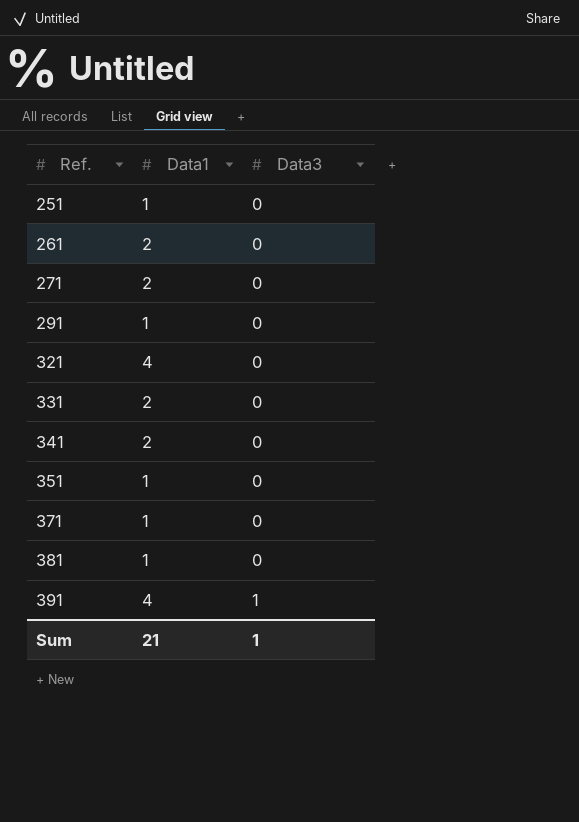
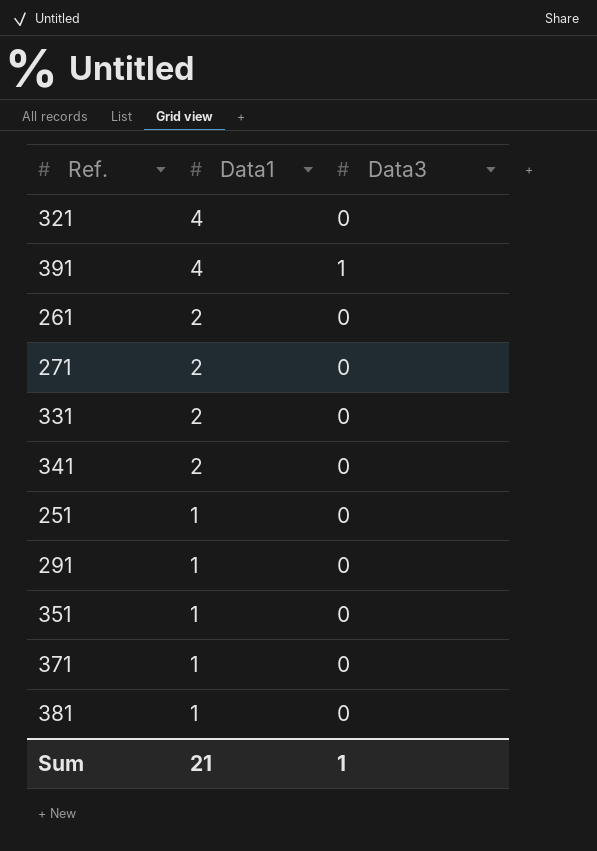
row order: Ref. ascending -> Data1 descending

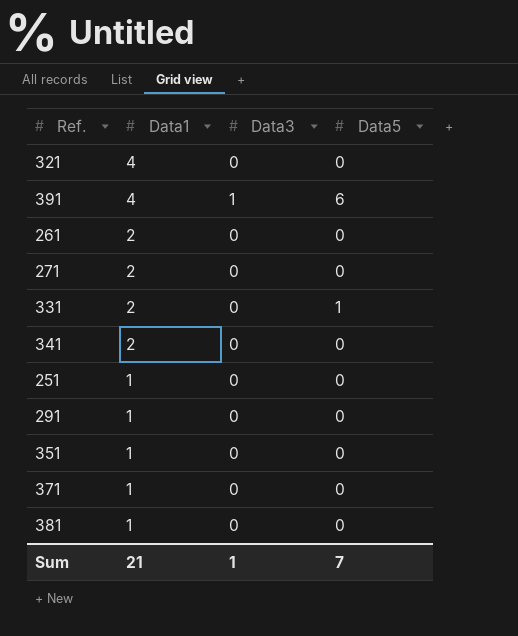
column Data5 | position: none -> 4

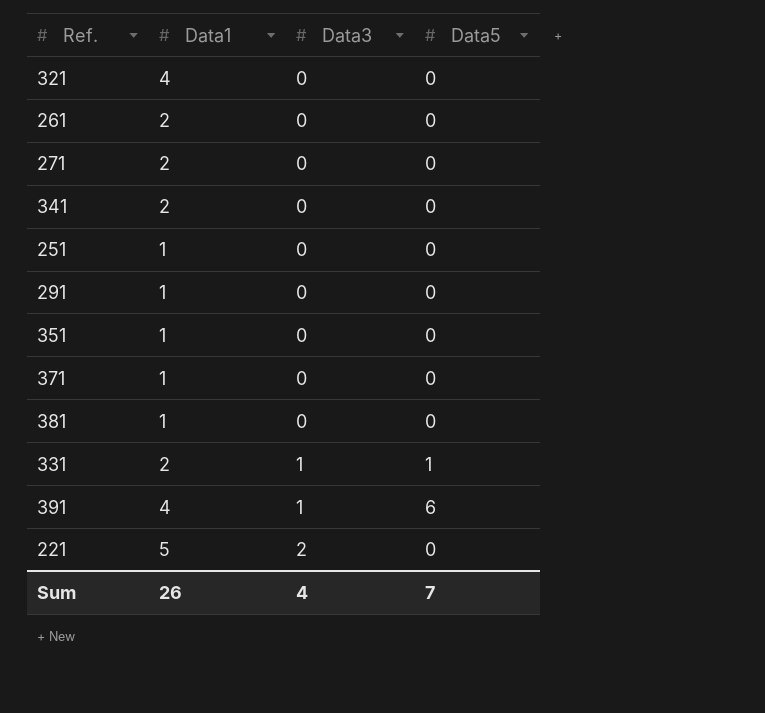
row order: Data1 descending -> Data3 ascending
331 | Data3: 0 -> 1
row 221: none -> 5 | 2 | 0
Sum | Data1: 21 -> 26
Sum | Data3: 1 -> 4

